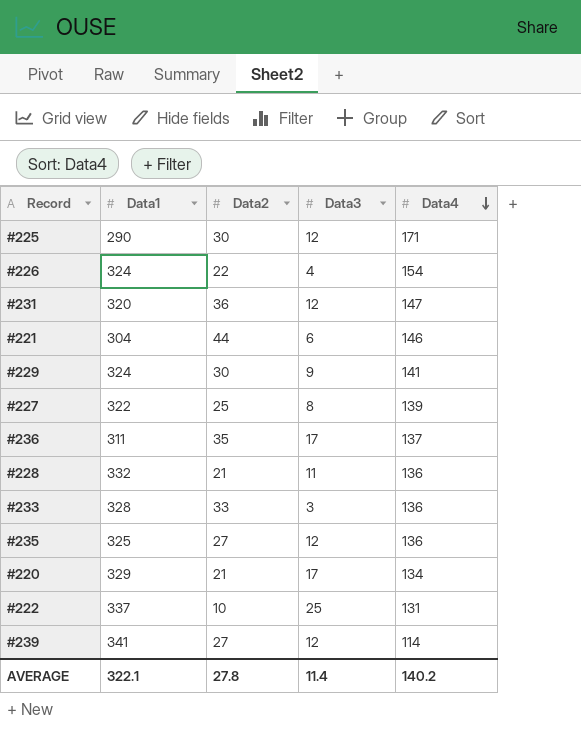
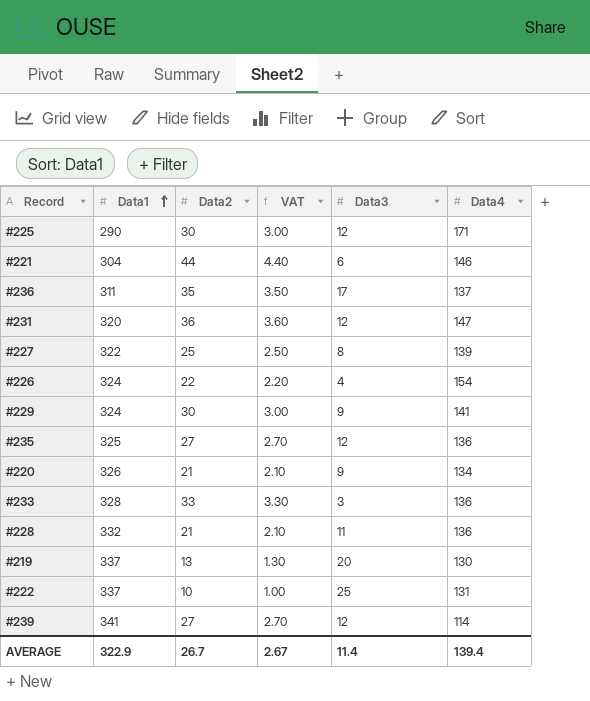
row order: Data4 descending -> Data1 ascending
column VAT | formula: none -> [Data2] * 0.1
#220 | Data1: 329 -> 326
#220 | Data3: 17 -> 9
row #219: none -> 337 | 13 | 1.30 | 20 | 130
AVERAGE | Data1: 322.1 -> 322.9
AVERAGE | Data2: 27.8 -> 26.7
AVERAGE | Data4: 140.2 -> 139.4

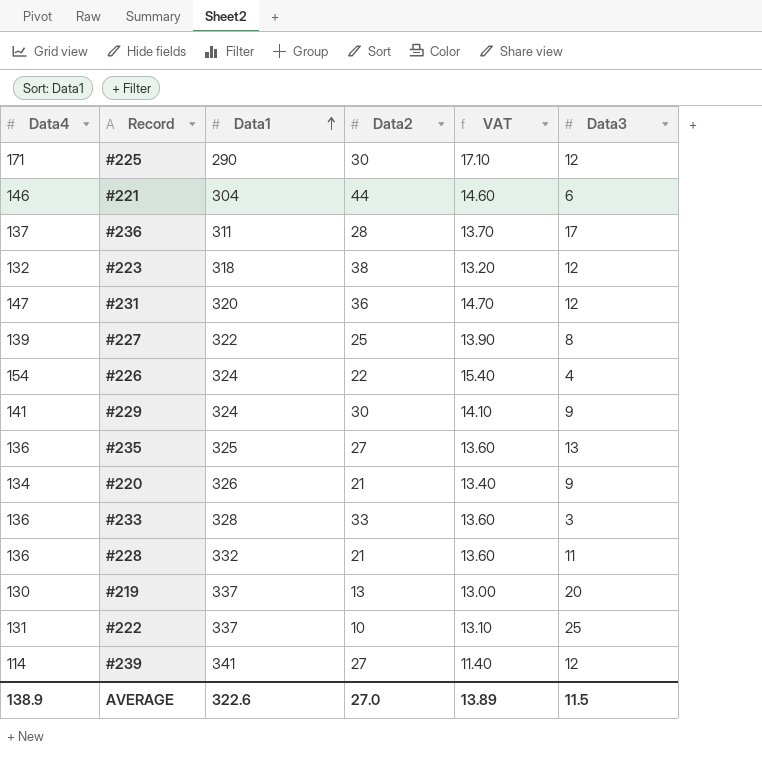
column Data4 | position: 6 -> 1
column VAT | formula: [Data2] * 0.1 -> [Data4] * 0.1
#236 | Data2: 35 -> 28
row #223: none -> 132 | 318 | 38 | 13.20 | 12
#235 | Data3: 12 -> 13
AVERAGE | Data4: 139.4 -> 138.9
AVERAGE | Data1: 322.9 -> 322.6
AVERAGE | Data2: 26.7 -> 27.0
AVERAGE | VAT: 2.67 -> 13.89
AVERAGE | Data3: 11.4 -> 11.5

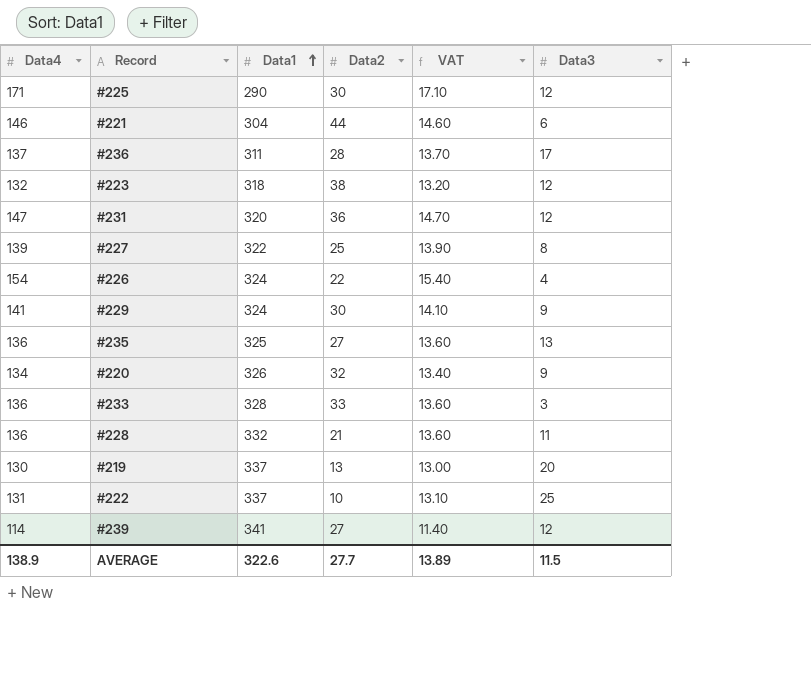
#220 | Data2: 21 -> 32
AVERAGE | Data2: 27.0 -> 27.7

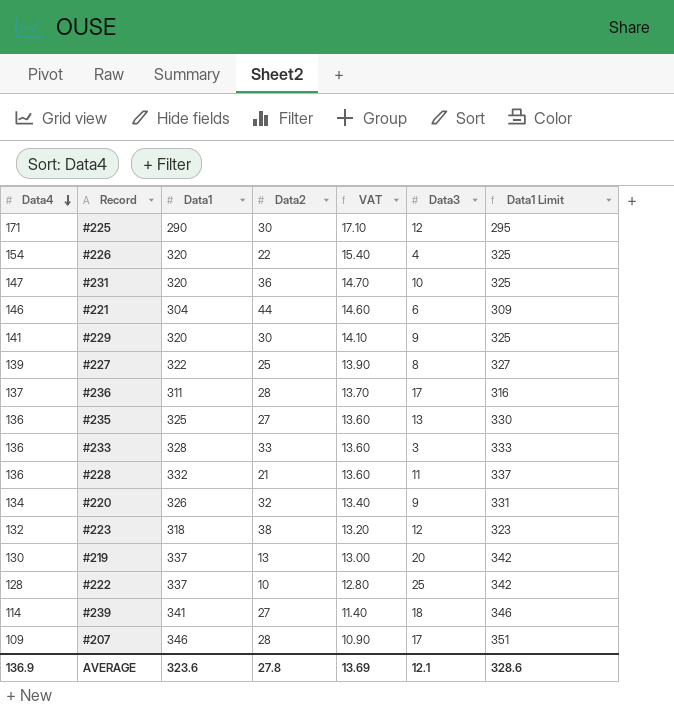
row order: Data1 ascending -> Data4 descending
column Data1 Limit | formula: none -> [Data1] + 5
#226 | Data1: 324 -> 320
#231 | Data3: 12 -> 10
#229 | Data1: 324 -> 320
#222 | Data4: 131 -> 128
#222 | VAT: 13.10 -> 12.80
#239 | Data3: 12 -> 18
row #207: none -> 109 | 346 | 28 | 10.90 | 17 | 351
AVERAGE | Data4: 138.9 -> 136.9
AVERAGE | Data1: 322.6 -> 323.6
AVERAGE | Data2: 27.7 -> 27.8
AVERAGE | VAT: 13.89 -> 13.69
AVERAGE | Data3: 11.5 -> 12.1

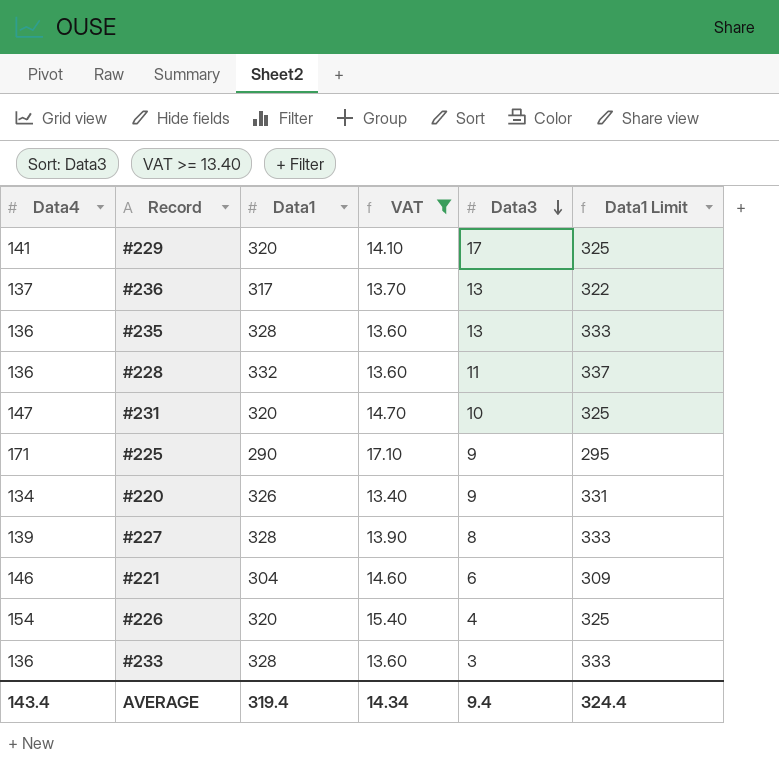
filter: none -> VAT >= 13.40
row order: Data4 descending -> Data3 descending
column Data2 | position: 4 -> none
#229 | Data3: 9 -> 17
#236 | Data1: 311 -> 317
#236 | Data3: 17 -> 13
#236 | Data1 Limit: 316 -> 322
#235 | Data1: 325 -> 328
#235 | Data1 Limit: 330 -> 333
#225 | Data3: 12 -> 9
#227 | Data1: 322 -> 328
#227 | Data1 Limit: 327 -> 333
AVERAGE | Data4: 136.9 -> 143.4
AVERAGE | Data1: 323.6 -> 319.4
AVERAGE | VAT: 13.69 -> 14.34
AVERAGE | Data3: 12.1 -> 9.4
AVERAGE | Data1 Limit: 328.6 -> 324.4

